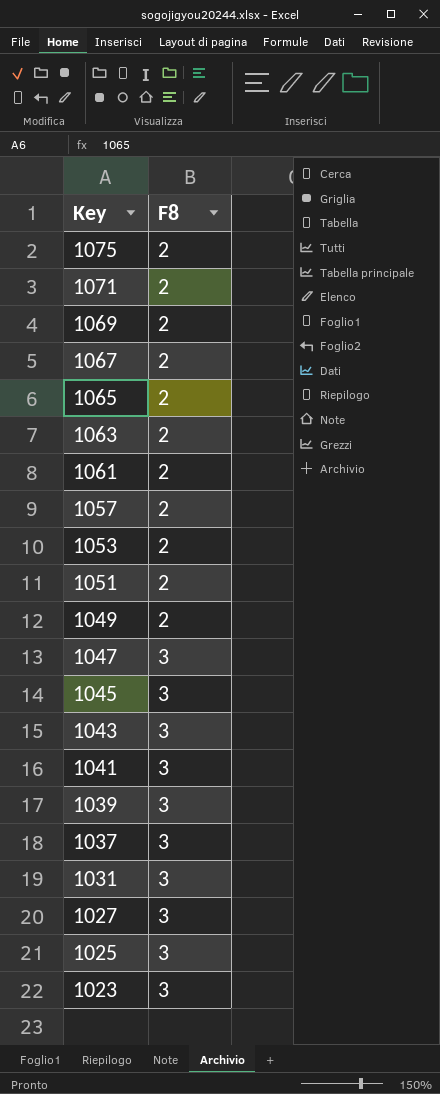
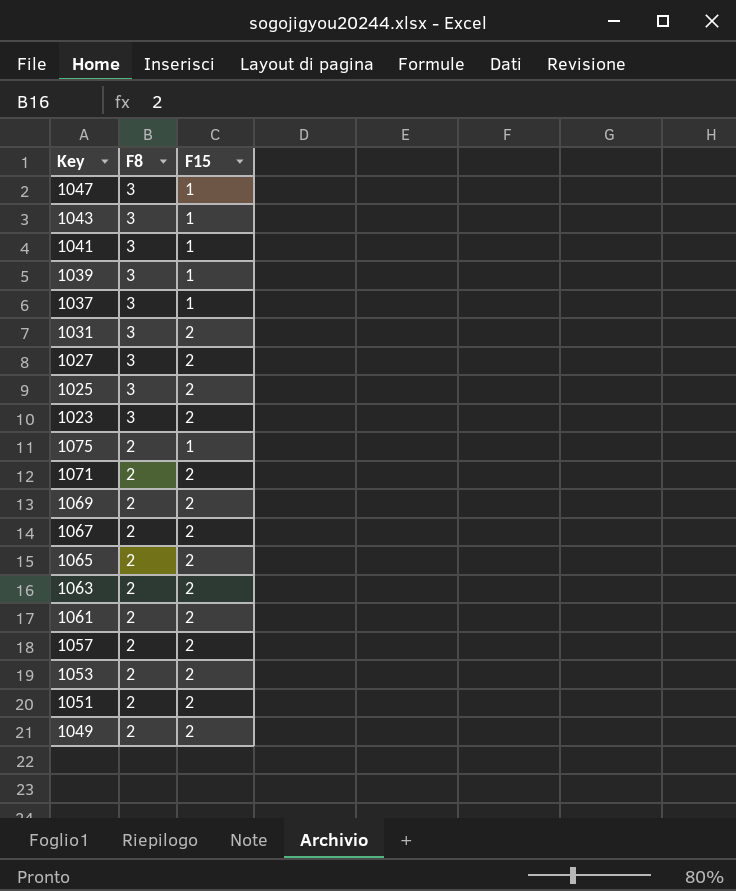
row order: Key descending -> F8 descending
column F15 | position: none -> 3
row 1045: 3 -> none

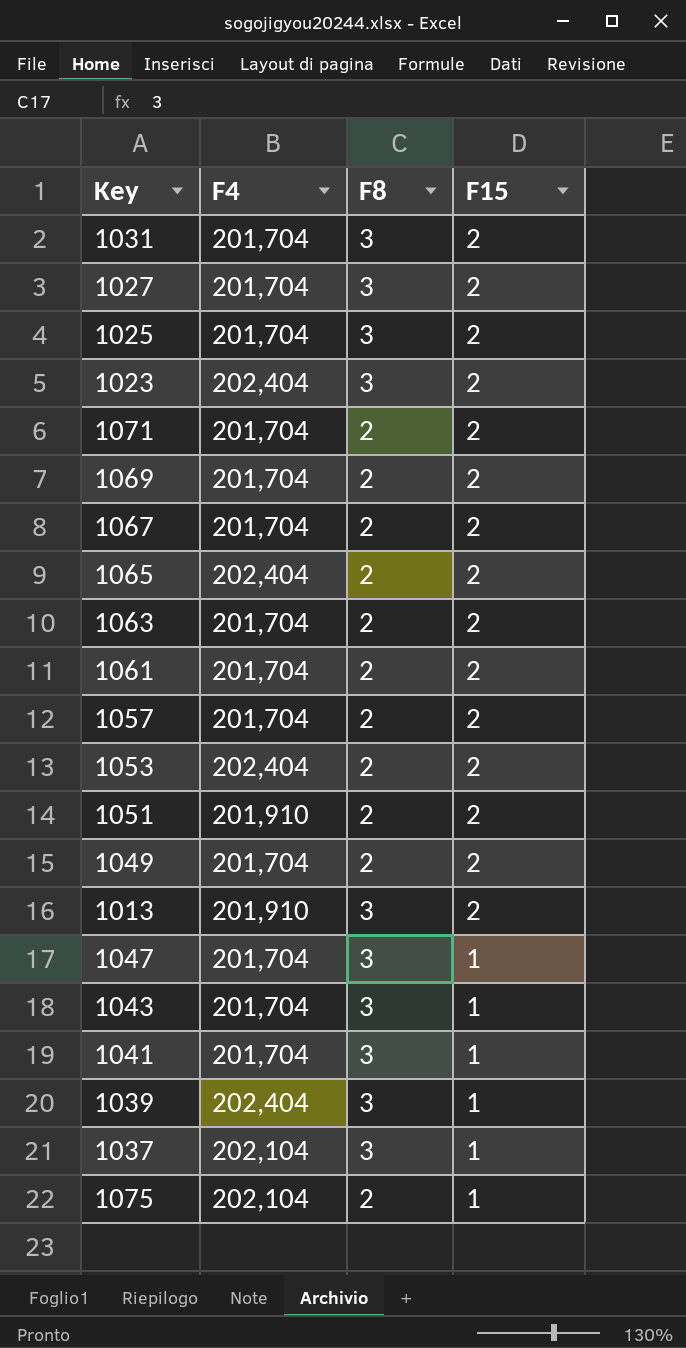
row order: F8 descending -> F15 descending
column F4 | position: none -> 2
row 1013: none -> 201,910 | 3 | 2

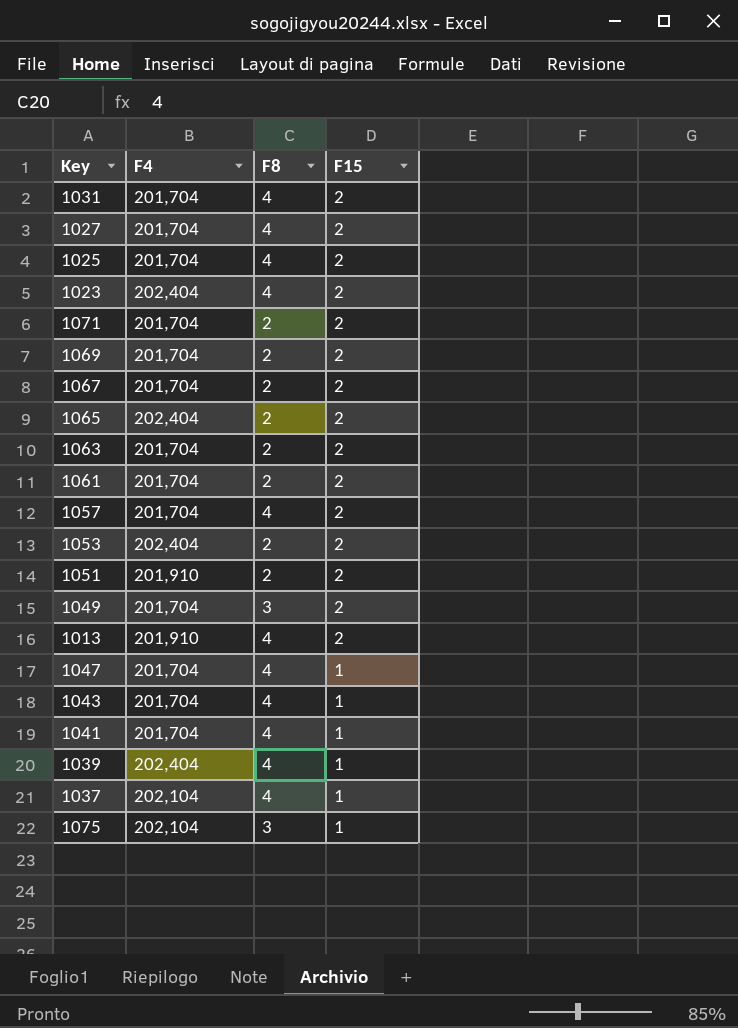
1031 | F8: 3 -> 4
1027 | F8: 3 -> 4
1025 | F8: 3 -> 4
1023 | F8: 3 -> 4
1057 | F8: 2 -> 4
1049 | F8: 2 -> 3
1013 | F8: 3 -> 4
1047 | F8: 3 -> 4
1043 | F8: 3 -> 4
1041 | F8: 3 -> 4
1039 | F8: 3 -> 4
1037 | F8: 3 -> 4
1075 | F8: 2 -> 3

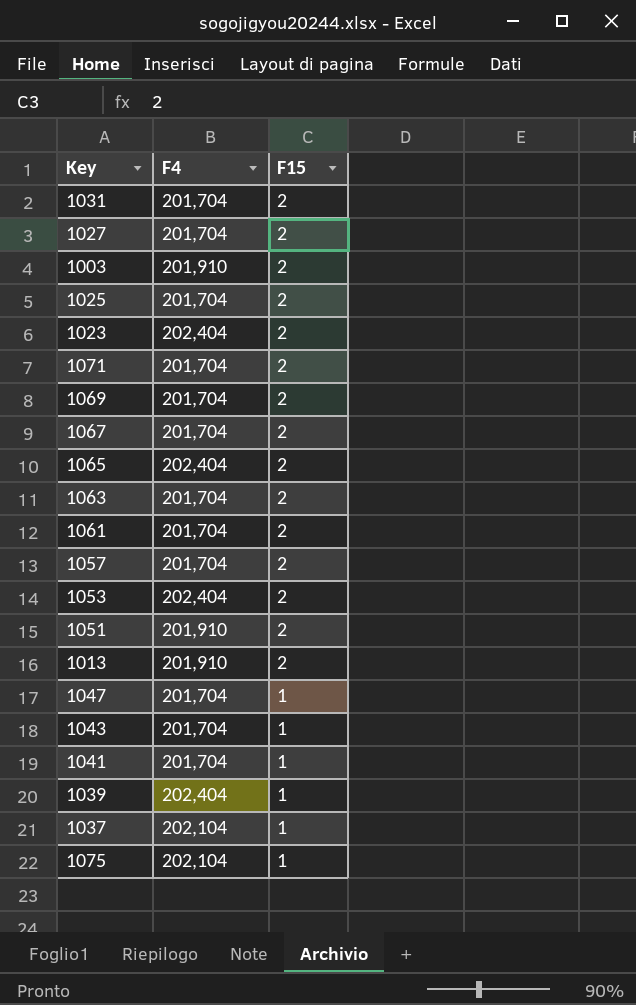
column F8 | position: 3 -> none
row 1049: 201,704 | 3 | 2 -> none
row 1003: none -> 201,910 | 2

